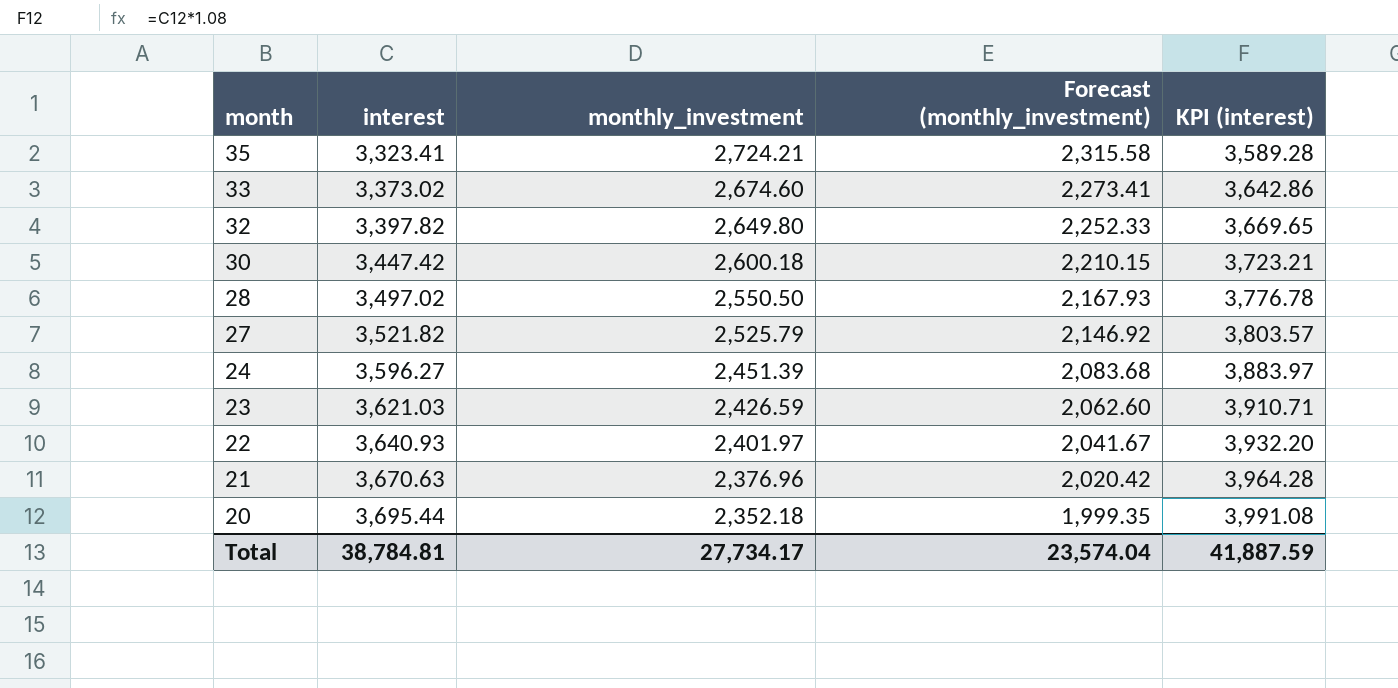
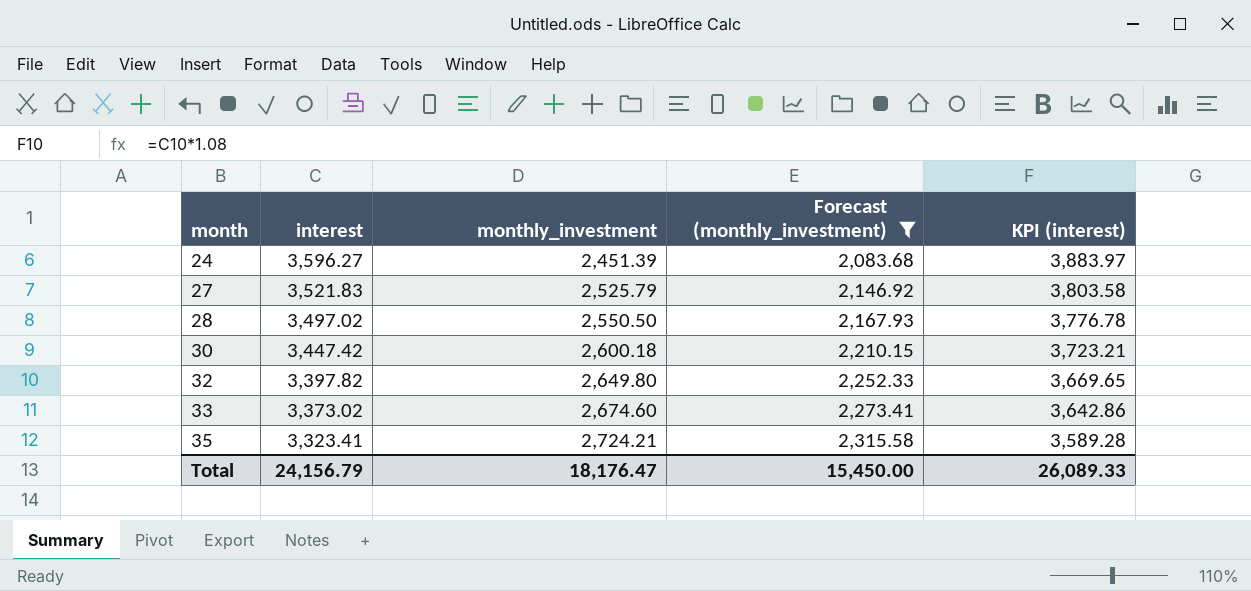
filter: none -> Forecast (monthly_investment) >= 2,083.68
row order: month descending -> month ascending
27 | interest: 3,521.82 -> 3,521.83
27 | KPI (interest): 3,803.57 -> 3,803.58
Total | interest: 38,784.81 -> 24,156.79
Total | monthly_investment: 27,734.17 -> 18,176.47
Total | Forecast (monthly_investment): 23,574.04 -> 15,450.00
Total | KPI (interest): 41,887.59 -> 26,089.33

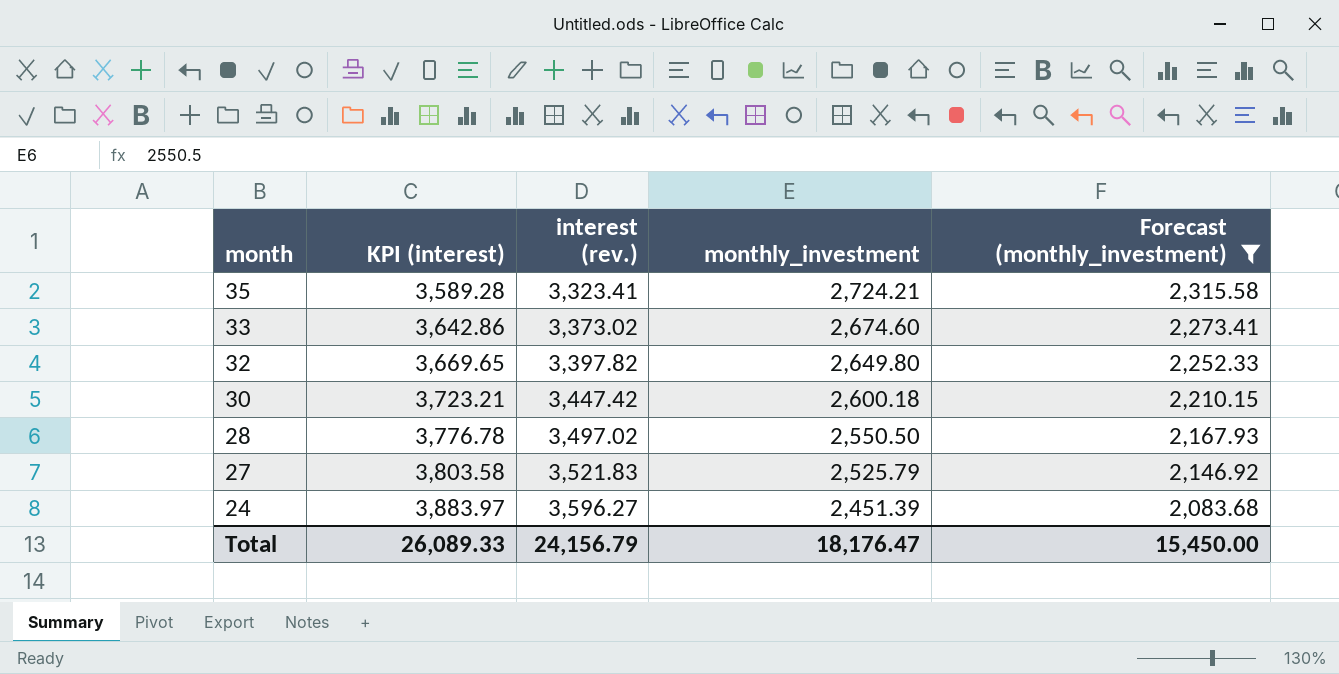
row order: month ascending -> month descending
column KPI (interest) | position: 5 -> 2
column name: interest -> interest (rev.)

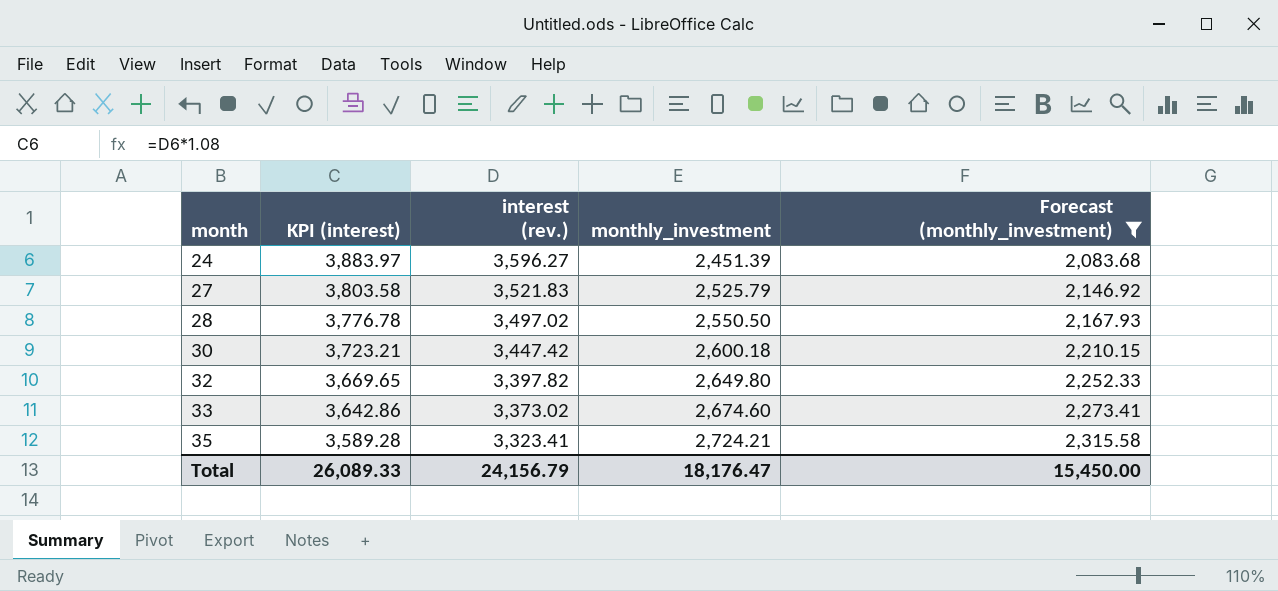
row order: month descending -> month ascending

